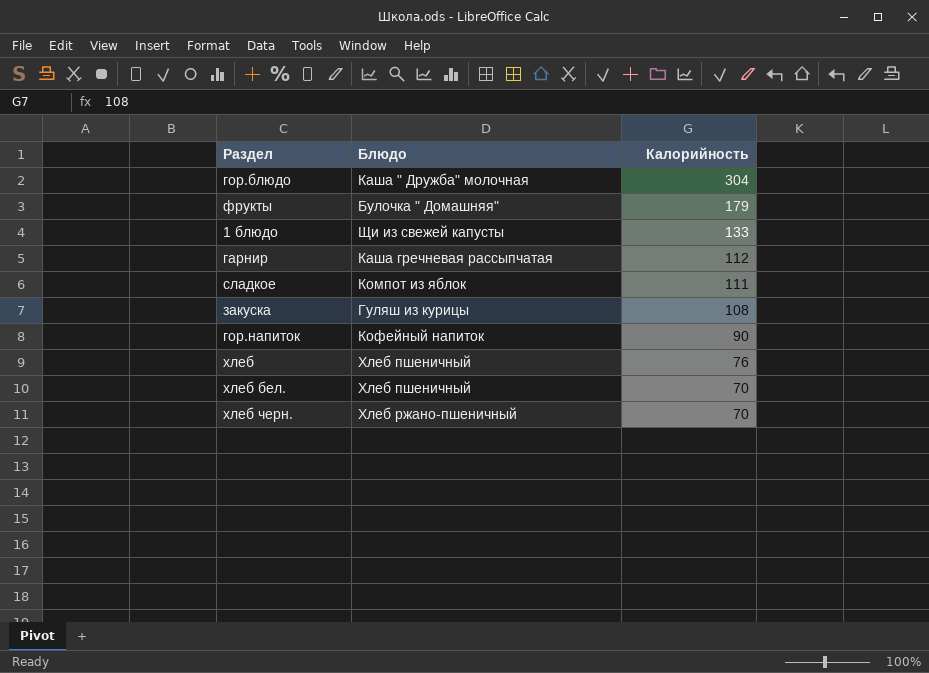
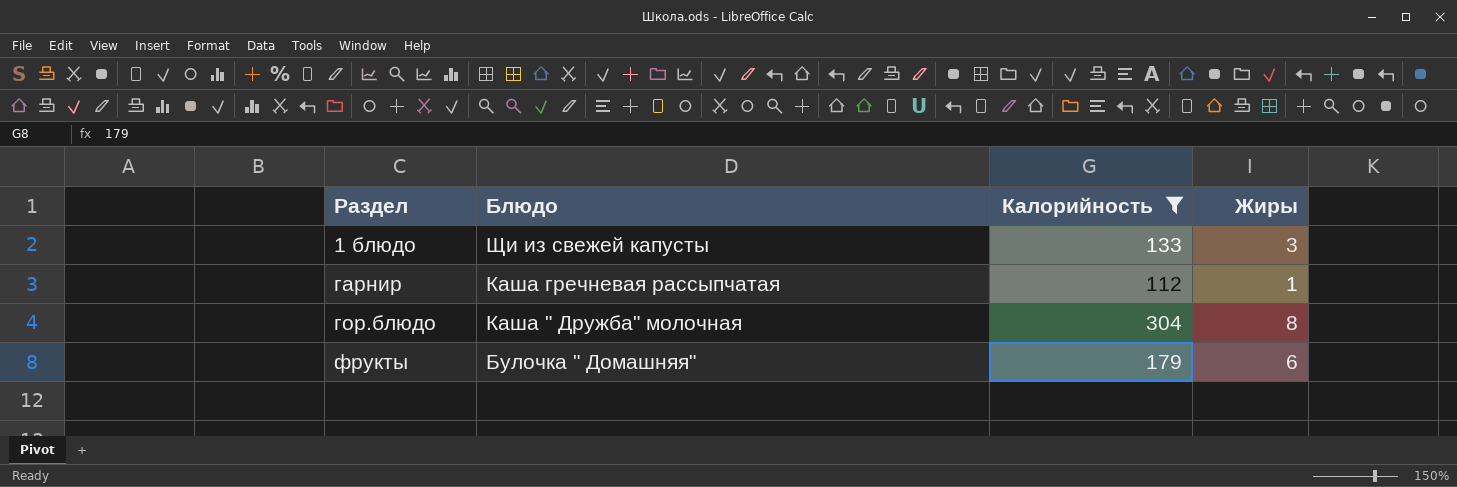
filter: none -> Калорийность >= 112
row order: Калорийность descending -> Раздел ascending
column Жиры | position: none -> 4

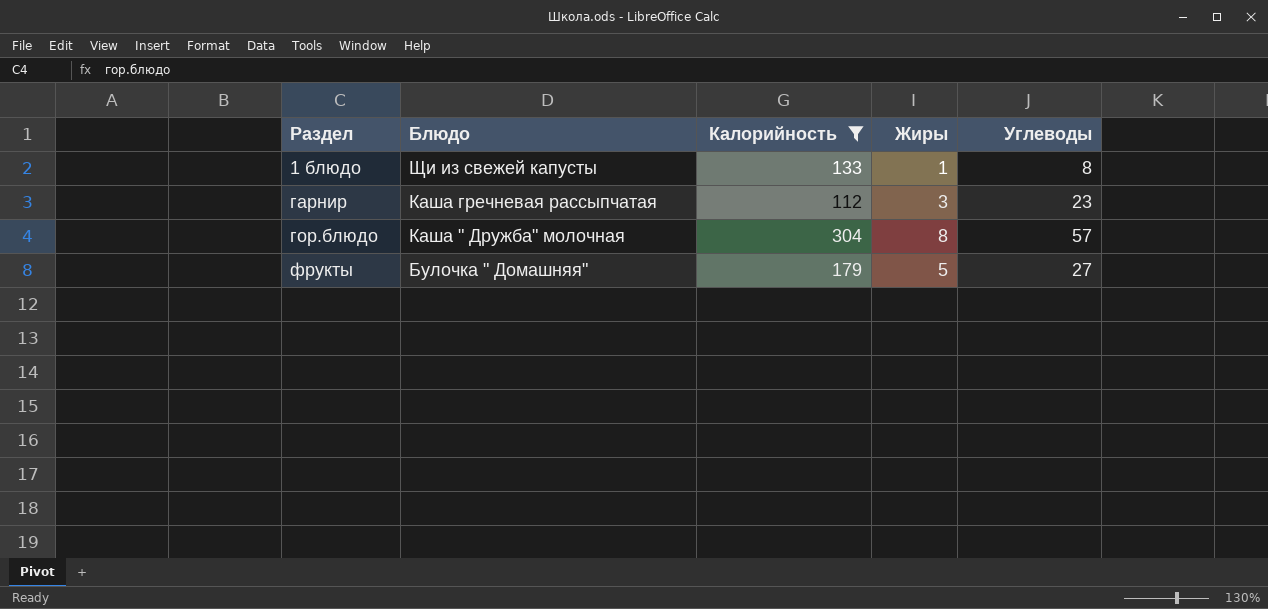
column Углеводы | position: none -> 5
1 блюдо | Жиры: 3 -> 1
гарнир | Жиры: 1 -> 3
фрукты | Жиры: 6 -> 5

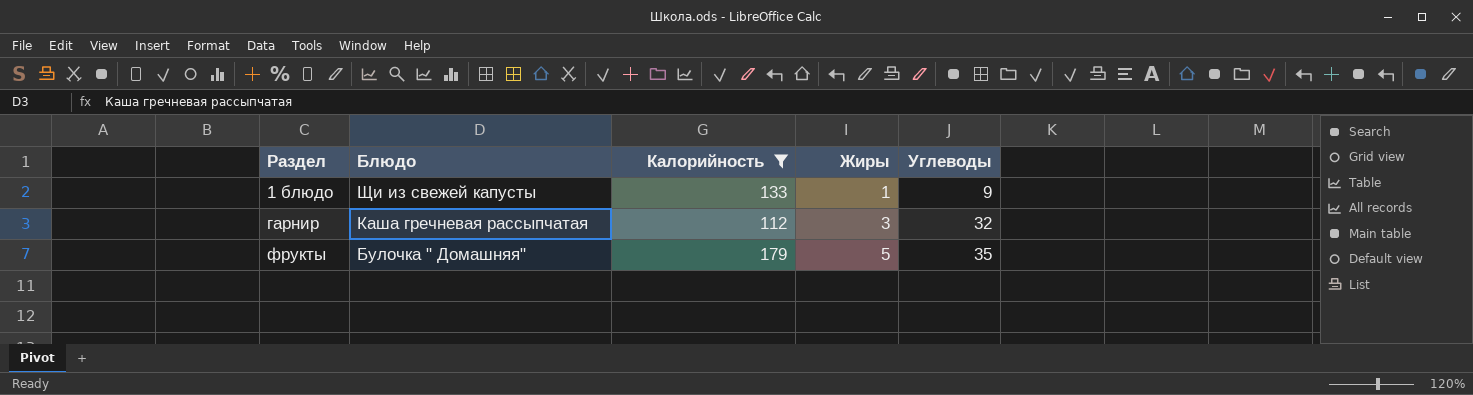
row гор.блюдо: Каша " Дружба" молочная | 304 | 8 | 57 -> none
1 блюдо | Углеводы: 8 -> 9
гарнир | Углеводы: 23 -> 32
фрукты | Углеводы: 27 -> 35

